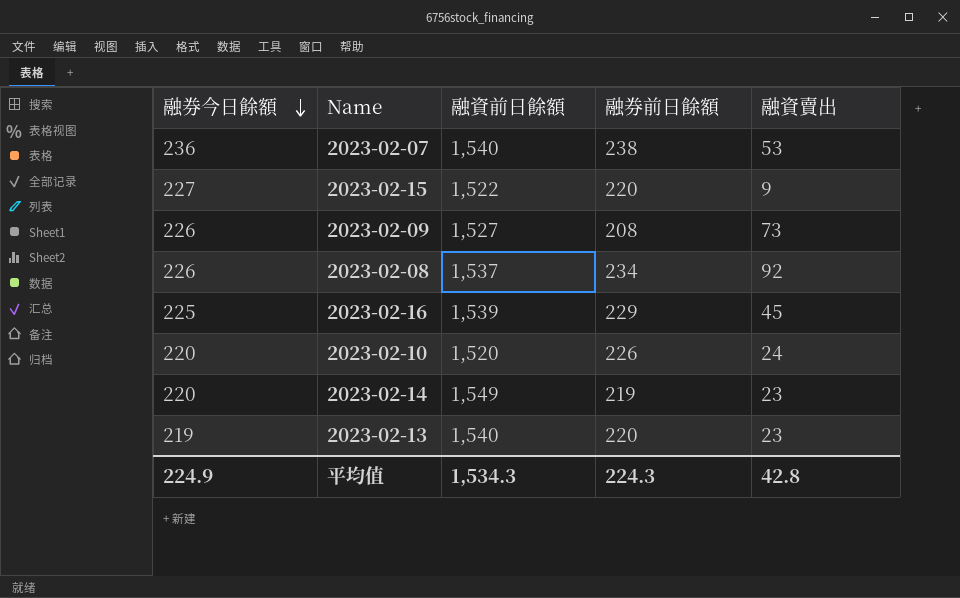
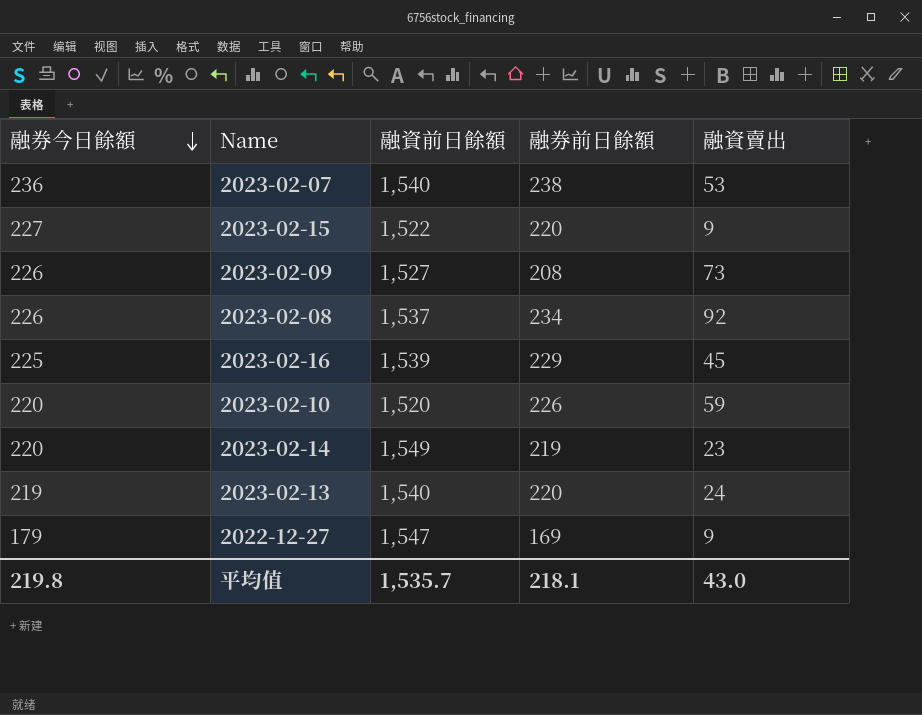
2023-02-10 | 融資賣出: 24 -> 59
2023-02-13 | 融資賣出: 23 -> 24
row 2022-12-27: none -> 179 | 1,547 | 169 | 9
平均值 | 融券今日餘額: 224.9 -> 219.8
平均值 | 融資前日餘額: 1,534.3 -> 1,535.7
平均值 | 融券前日餘額: 224.3 -> 218.1
平均值 | 融資賣出: 42.8 -> 43.0

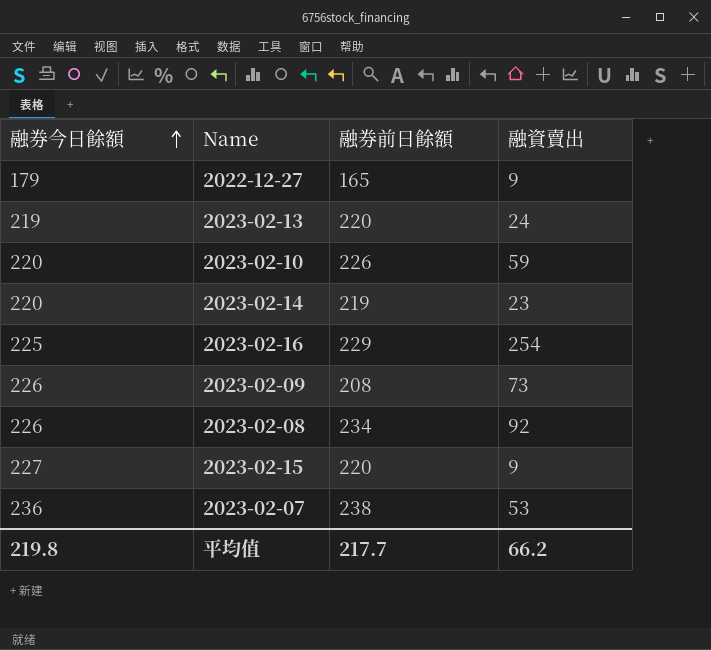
row order: 融券今日餘額 descending -> 融券今日餘額 ascending
column 融資前日餘額 | position: 3 -> none
2022-12-27 | 融券前日餘額: 169 -> 165
2023-02-16 | 融資賣出: 45 -> 254
平均值 | 融券前日餘額: 218.1 -> 217.7
平均值 | 融資賣出: 43.0 -> 66.2

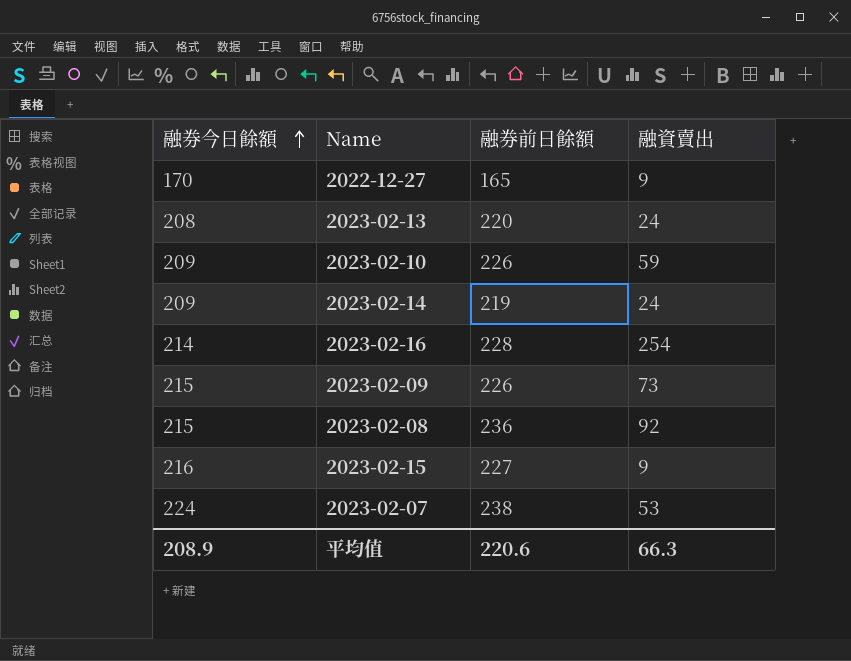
2022-12-27 | 融券今日餘額: 179 -> 170
2023-02-13 | 融券今日餘額: 219 -> 208
2023-02-10 | 融券今日餘額: 220 -> 209
2023-02-14 | 融券今日餘額: 220 -> 209
2023-02-14 | 融資賣出: 23 -> 24
2023-02-16 | 融券今日餘額: 225 -> 214
2023-02-16 | 融券前日餘額: 229 -> 228
2023-02-09 | 融券今日餘額: 226 -> 215
2023-02-09 | 融券前日餘額: 208 -> 226
2023-02-08 | 融券今日餘額: 226 -> 215
2023-02-08 | 融券前日餘額: 234 -> 236
2023-02-15 | 融券今日餘額: 227 -> 216
2023-02-15 | 融券前日餘額: 220 -> 227
2023-02-07 | 融券今日餘額: 236 -> 224
平均值 | 融券今日餘額: 219.8 -> 208.9
平均值 | 融券前日餘額: 217.7 -> 220.6
平均值 | 融資賣出: 66.2 -> 66.3

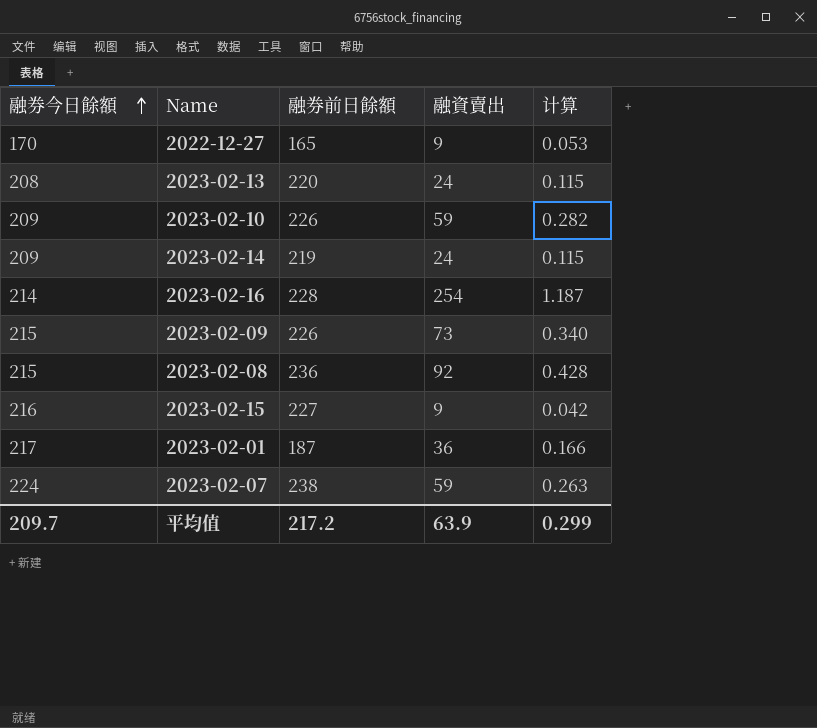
column 计算 | formula: none -> [融資賣出] / [融券今日餘額]
row 2023-02-01: none -> 217 | 187 | 36 | 0.166
2023-02-07 | 融資賣出: 53 -> 59
平均值 | 融券今日餘額: 208.9 -> 209.7
平均值 | 融券前日餘額: 220.6 -> 217.2
平均值 | 融資賣出: 66.3 -> 63.9

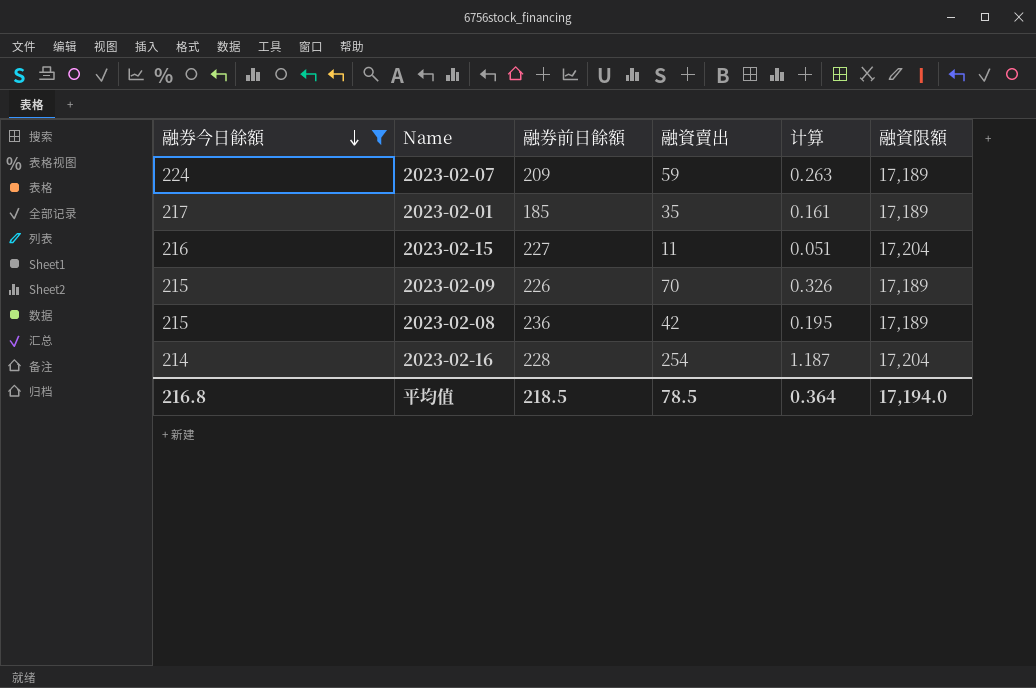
filter: none -> 融券今日餘額 >= 214
row order: 融券今日餘額 ascending -> 融券今日餘額 descending
column 融資限額 | position: none -> 6
2023-02-07 | 融券前日餘額: 238 -> 209
2023-02-01 | 融券前日餘額: 187 -> 185
2023-02-01 | 融資賣出: 36 -> 35
2023-02-01 | 计算: 0.166 -> 0.161
2023-02-15 | 融資賣出: 9 -> 11
2023-02-15 | 计算: 0.042 -> 0.051
2023-02-09 | 融資賣出: 73 -> 70
2023-02-09 | 计算: 0.340 -> 0.326
2023-02-08 | 融資賣出: 92 -> 42
2023-02-08 | 计算: 0.428 -> 0.195
平均值 | 融券今日餘額: 209.7 -> 216.8
平均值 | 融券前日餘額: 217.2 -> 218.5
平均值 | 融資賣出: 63.9 -> 78.5
平均值 | 计算: 0.299 -> 0.364

